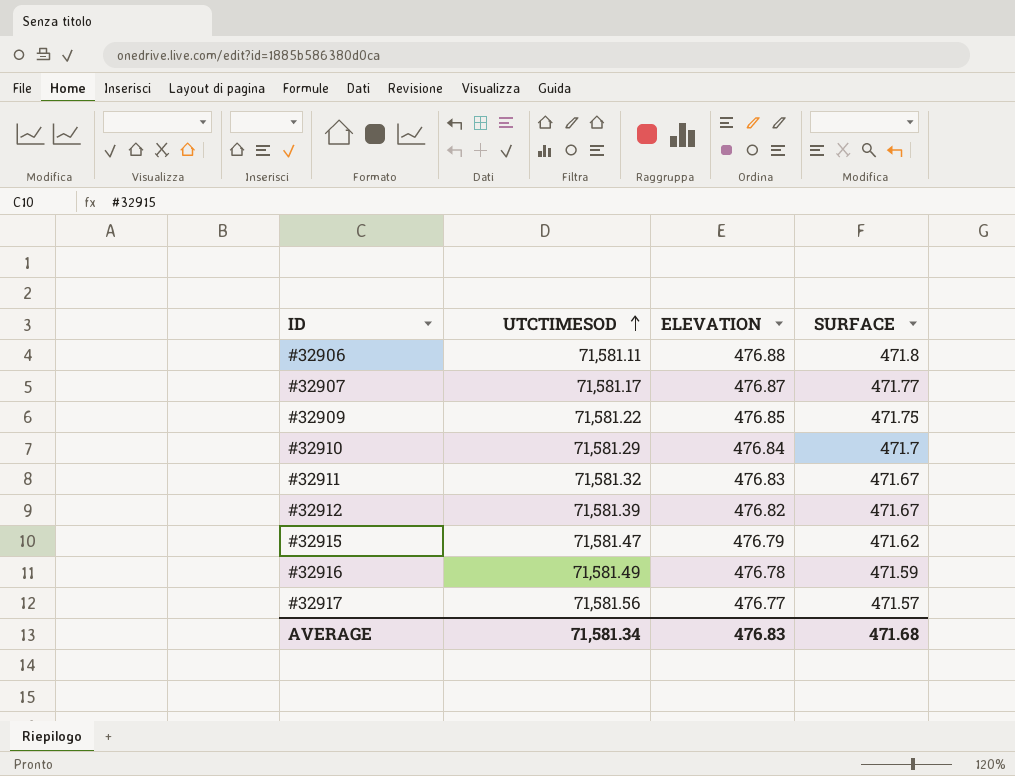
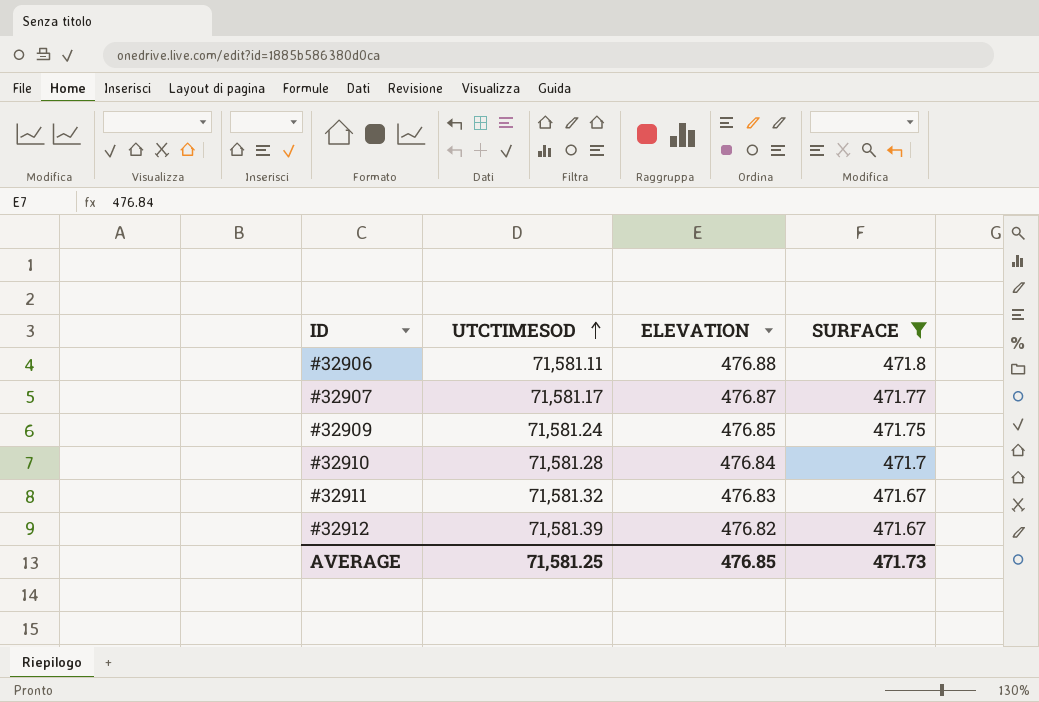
filter: none -> SURFACE >= 471.67
#32909 | UTCTIMESOD: 71,581.22 -> 71,581.24
#32910 | UTCTIMESOD: 71,581.29 -> 71,581.28
AVERAGE | UTCTIMESOD: 71,581.34 -> 71,581.25
AVERAGE | ELEVATION: 476.83 -> 476.85
AVERAGE | SURFACE: 471.68 -> 471.73

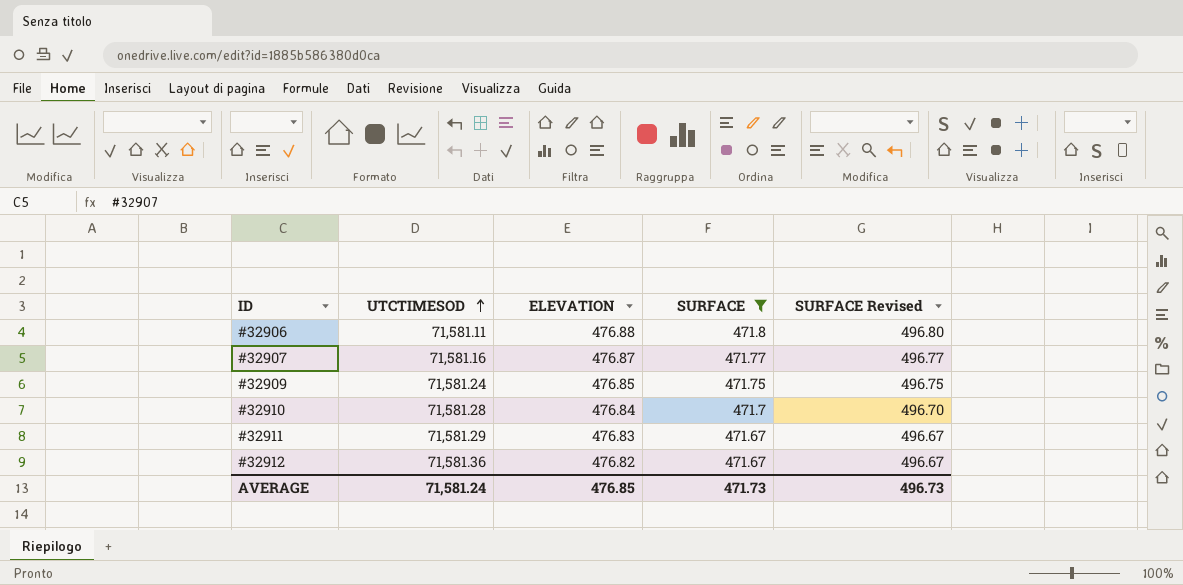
column SURFACE Revised | formula: none -> [SURFACE] + 25
#32907 | UTCTIMESOD: 71,581.17 -> 71,581.16
#32911 | UTCTIMESOD: 71,581.32 -> 71,581.29
#32912 | UTCTIMESOD: 71,581.39 -> 71,581.36
AVERAGE | UTCTIMESOD: 71,581.25 -> 71,581.24

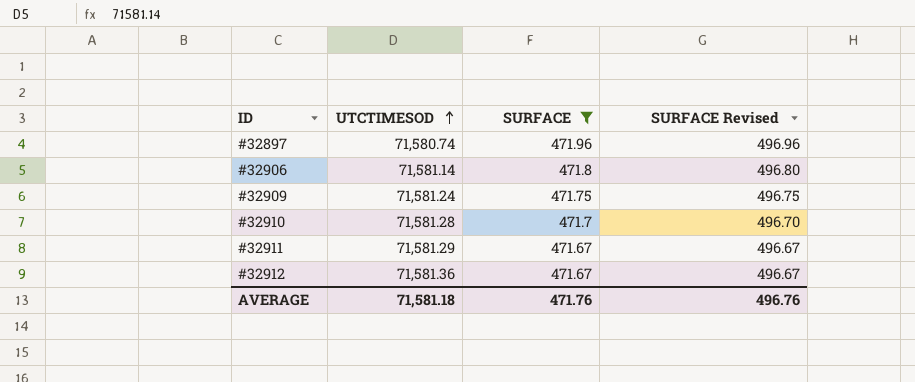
column ELEVATION | position: 3 -> none
row #32907: 71,581.16 | 476.87 | 471.77 | 496.77 -> none
row #32897: none -> 71,580.74 | 471.96 | 496.96
#32906 | UTCTIMESOD: 71,581.11 -> 71,581.14
AVERAGE | UTCTIMESOD: 71,581.24 -> 71,581.18
AVERAGE | SURFACE: 471.73 -> 471.76
AVERAGE | SURFACE Revised: 496.73 -> 496.76

